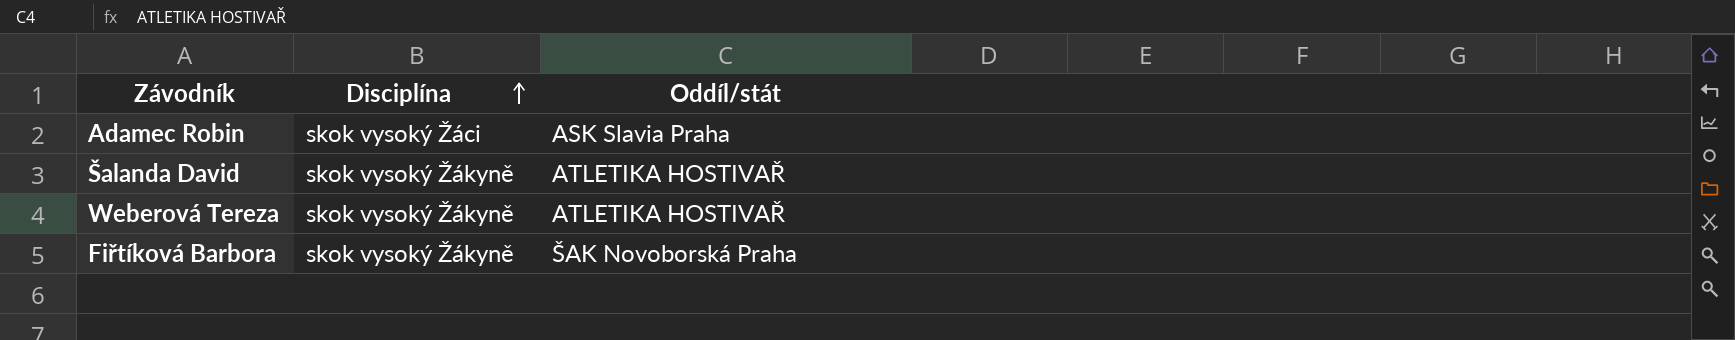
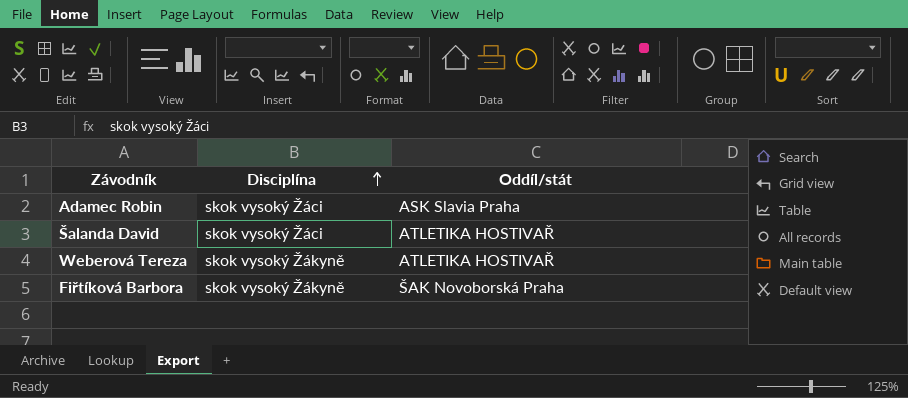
Šalanda David | Disciplína: skok vysoký Žákyně -> skok vysoký Žáci

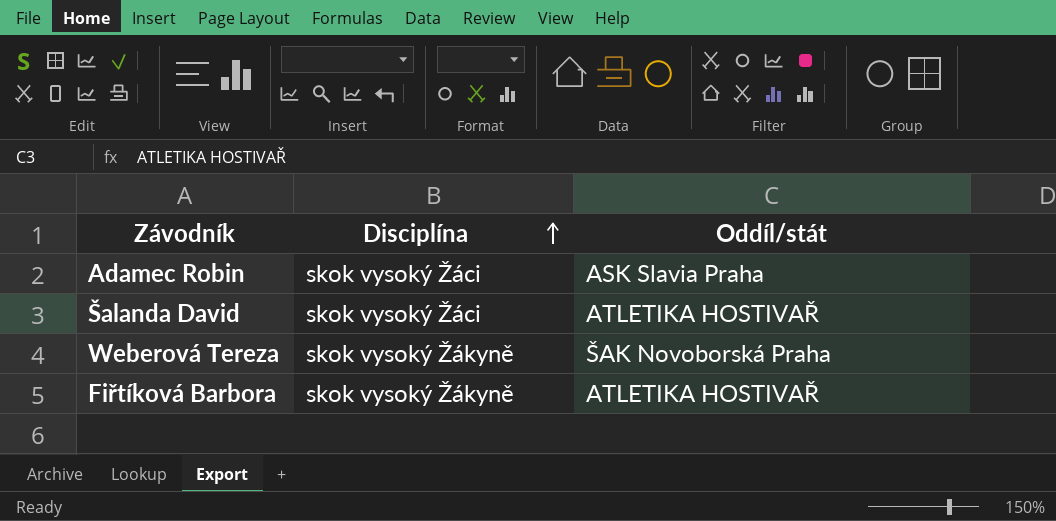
Weberová Tereza | Oddíl/stát: ATLETIKA HOSTIVAŘ -> ŠAK Novoborská Praha
Fiřtíková Barbora | Oddíl/stát: ŠAK Novoborská Praha -> ATLETIKA HOSTIVAŘ

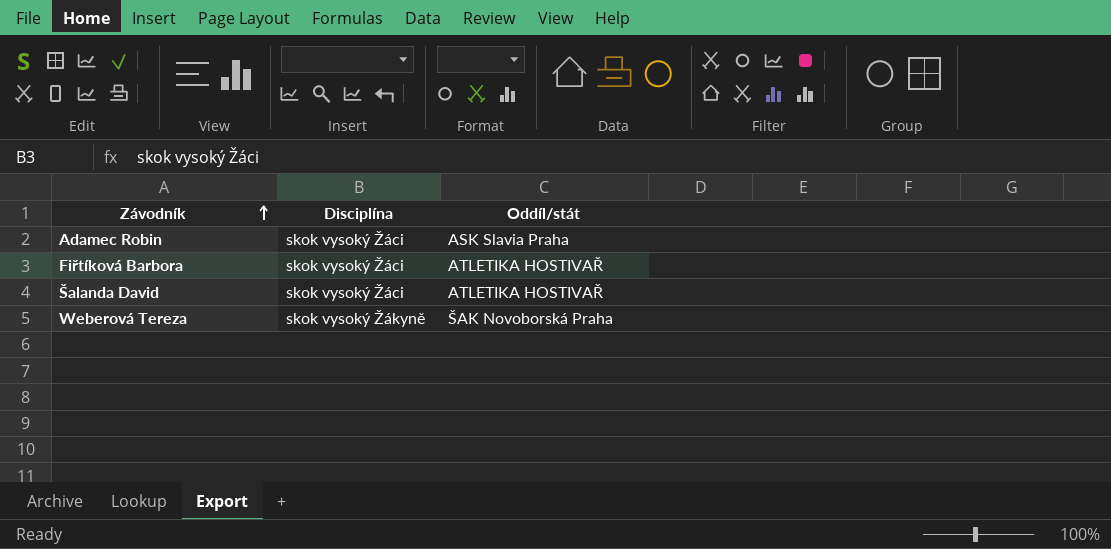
row order: Disciplína ascending -> Závodník ascending
Fiřtíková Barbora | Disciplína: skok vysoký Žákyně -> skok vysoký Žáci

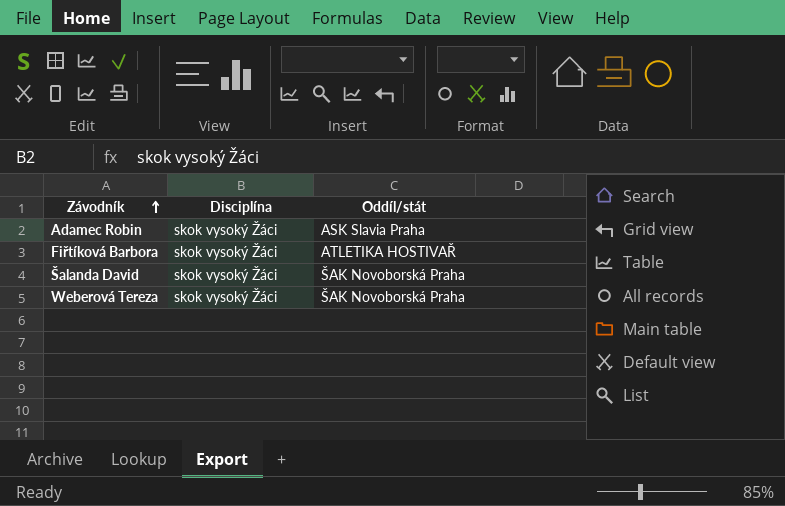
Šalanda David | Oddíl/stát: ATLETIKA HOSTIVAŘ -> ŠAK Novoborská Praha
Weberová Tereza | Disciplína: skok vysoký Žákyně -> skok vysoký Žáci

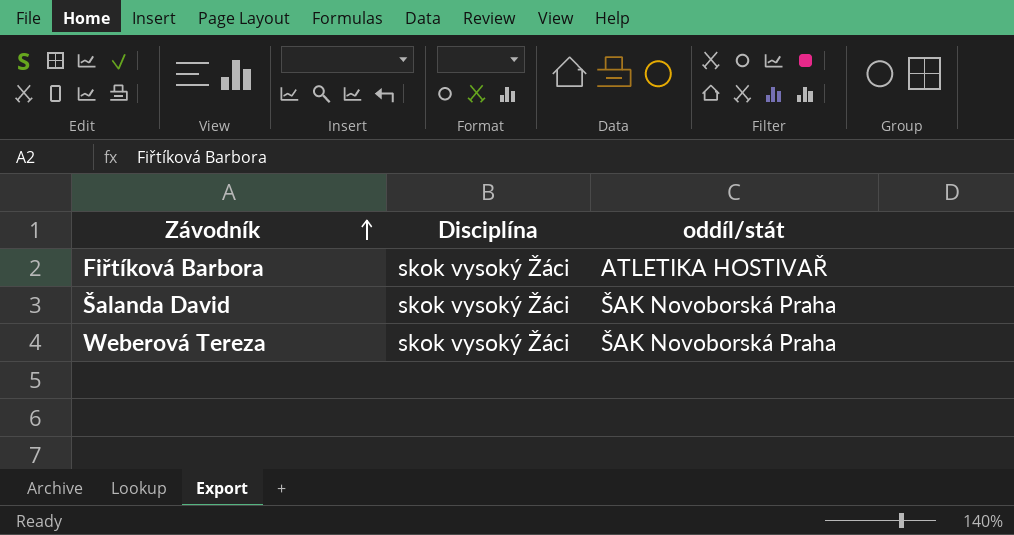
column name: Oddíl/stát -> oddíl/stát
row Adamec Robin: skok vysoký Žáci | ASK Slavia Praha -> none

